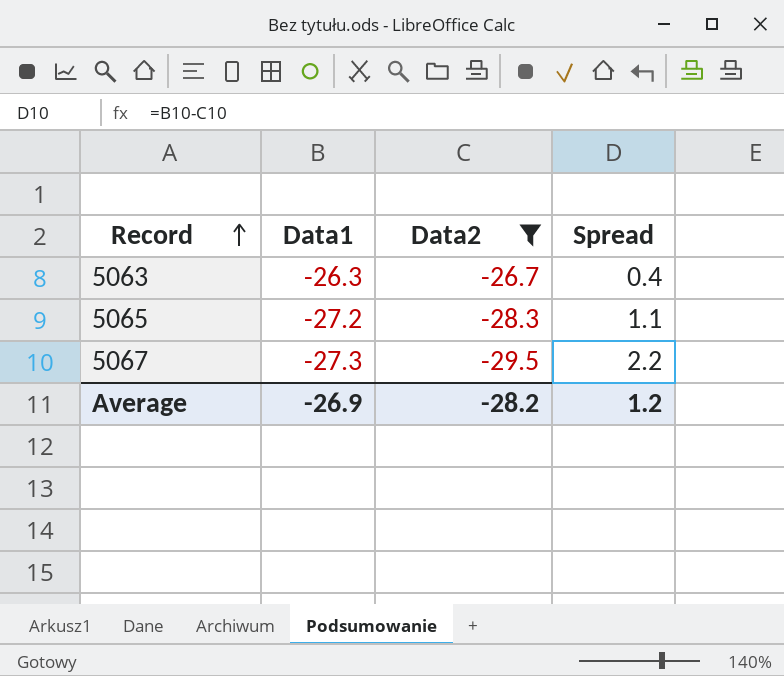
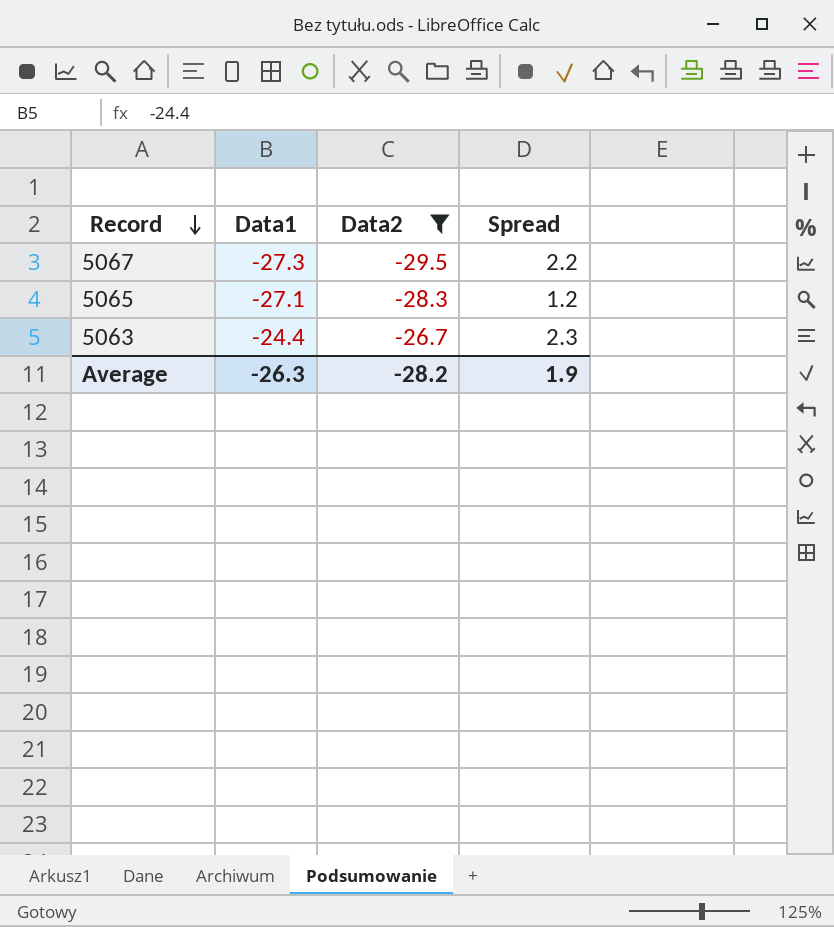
row order: Record ascending -> Record descending
5065 | Data1: -27.2 -> -27.1
5065 | Spread: 1.1 -> 1.2
5063 | Data1: -26.3 -> -24.4
5063 | Spread: 0.4 -> 2.3
Average | Data1: -26.9 -> -26.3
Average | Spread: 1.2 -> 1.9

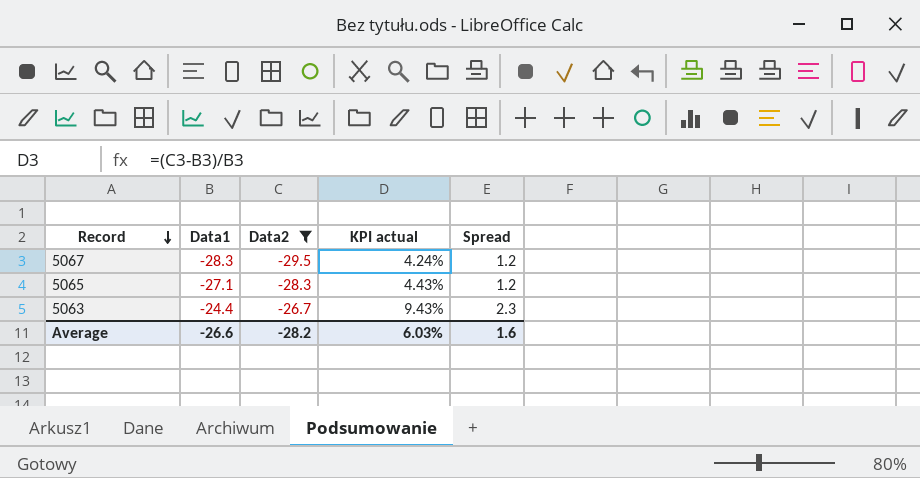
column KPI actual | formula: none -> ([Data2] - [Data1]) / [Data1]
5067 | Data1: -27.3 -> -28.3
5067 | Spread: 2.2 -> 1.2
Average | Data1: -26.3 -> -26.6
Average | Spread: 1.9 -> 1.6

